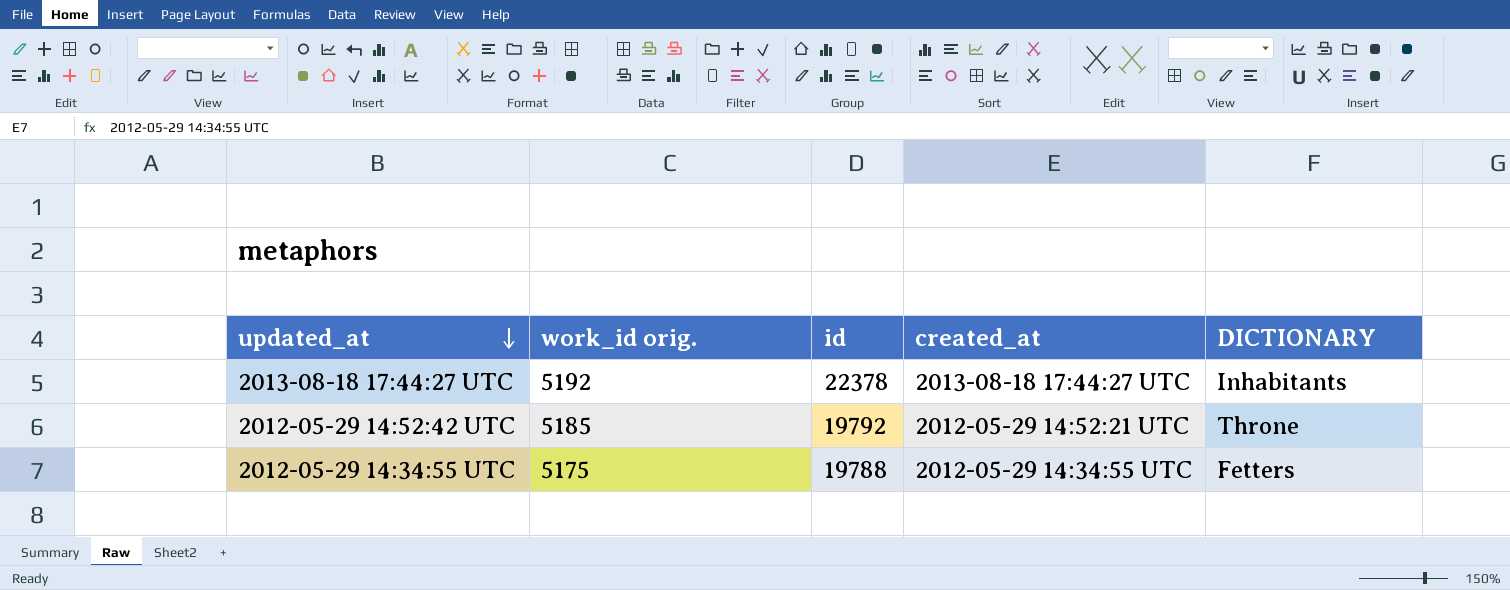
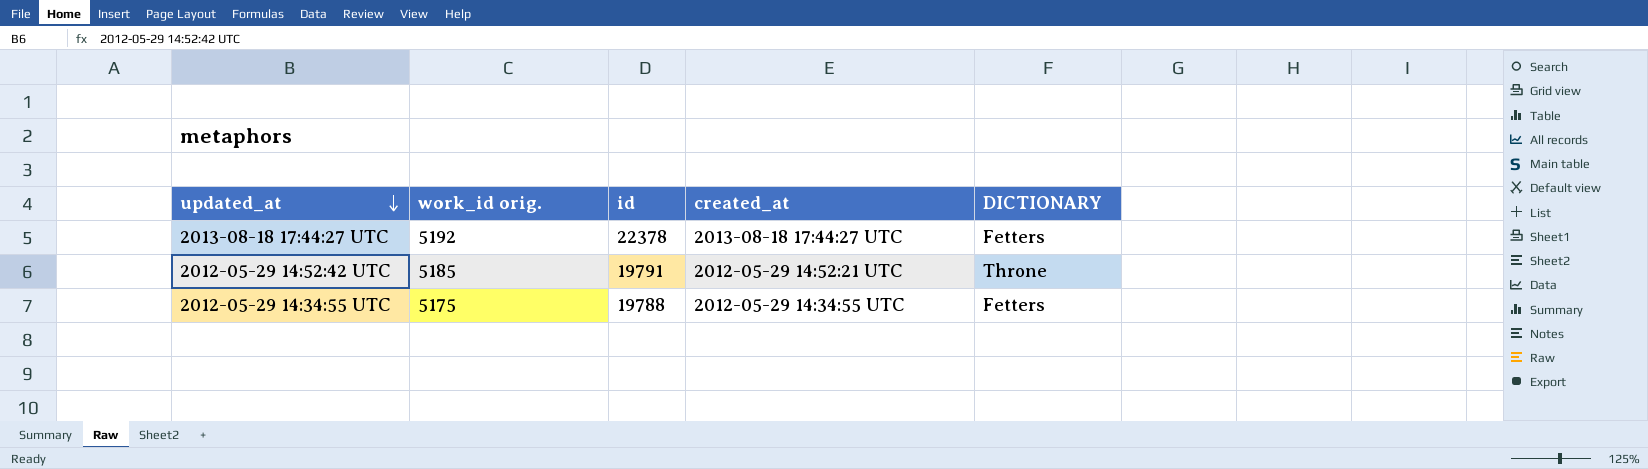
2013-08-18 17:44:27 UTC | DICTIONARY: Inhabitants -> Fetters
2012-05-29 14:52:42 UTC | id: 19792 -> 19791

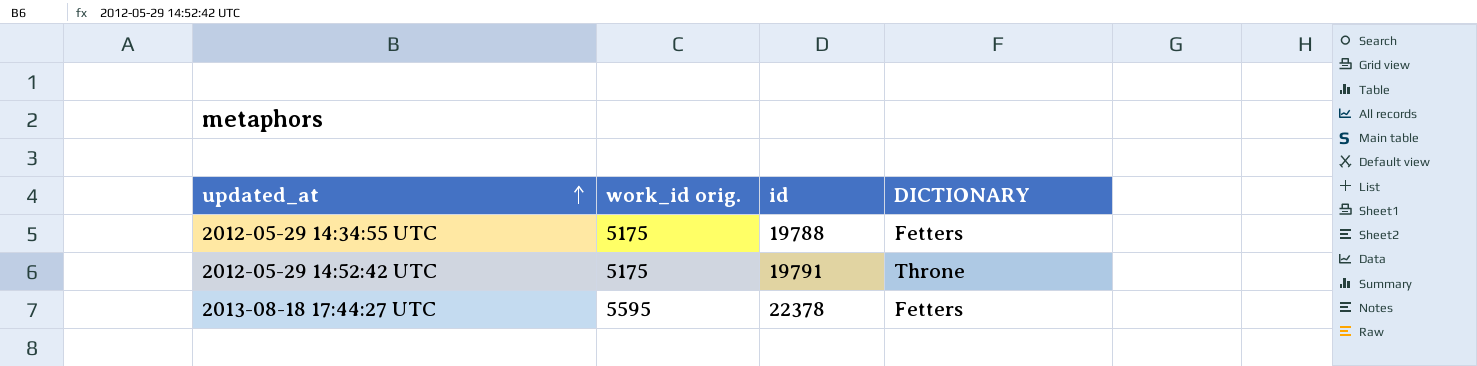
row order: updated_at descending -> updated_at ascending
column created_at | position: 4 -> none
2012-05-29 14:52:42 UTC | work_id orig.: 5185 -> 5175
2013-08-18 17:44:27 UTC | work_id orig.: 5192 -> 5595

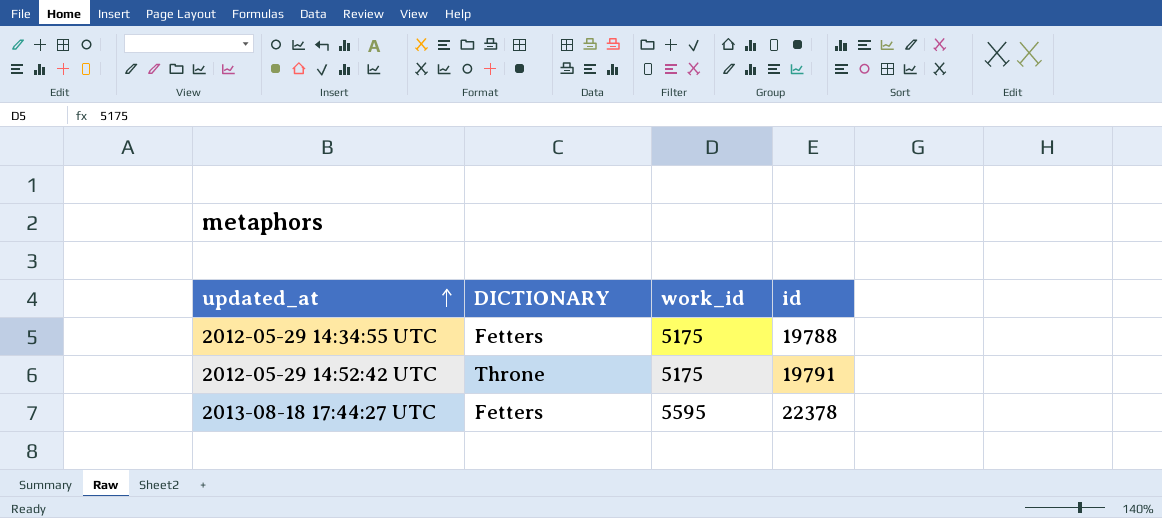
column DICTIONARY | position: 4 -> 2
column name: work_id orig. -> work_id

